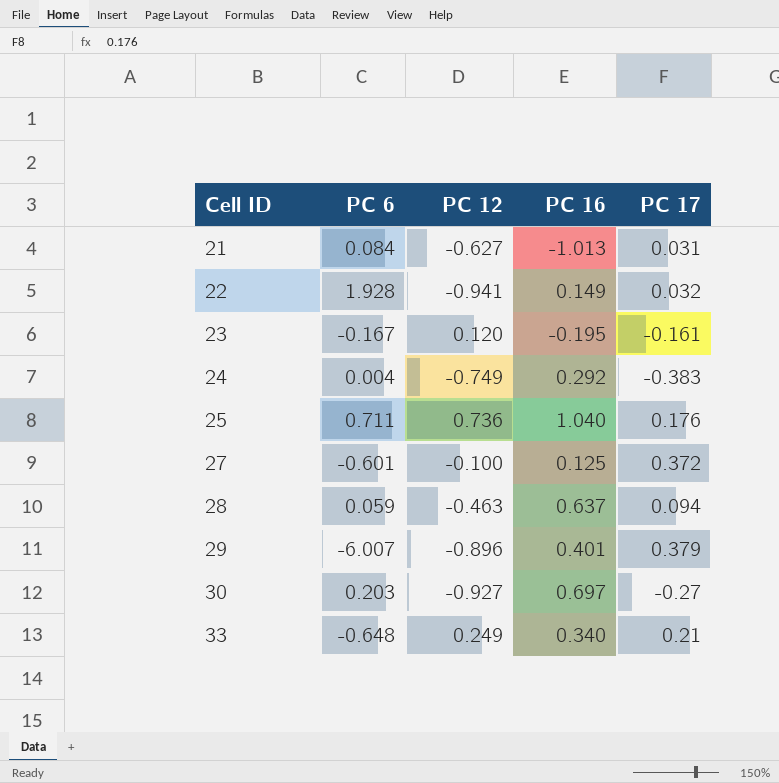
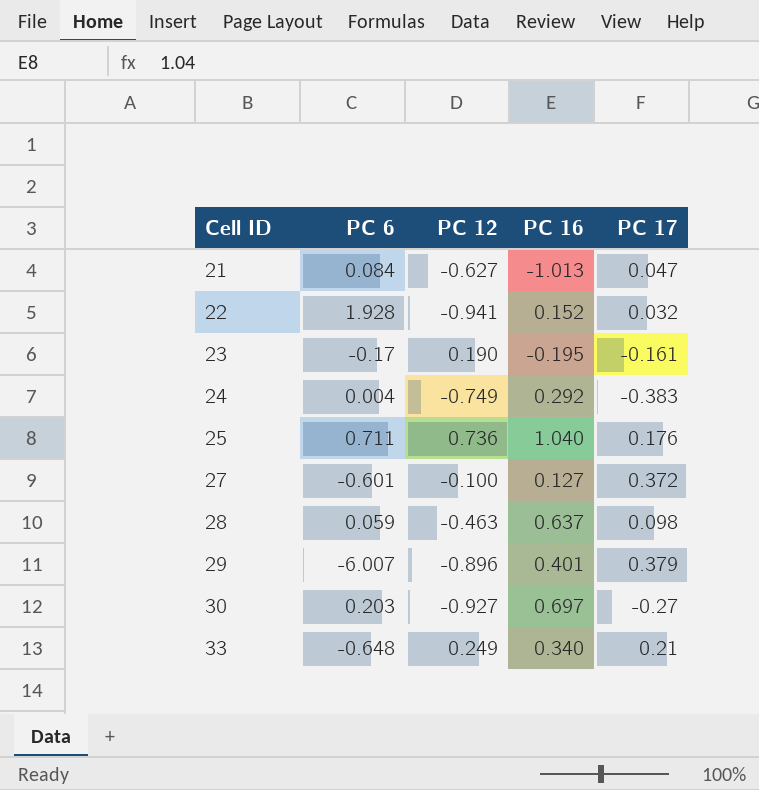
21 | PC 17: 0.031 -> 0.047
22 | PC 16: 0.149 -> 0.152
23 | PC 6: -0.167 -> -0.17
23 | PC 12: 0.120 -> 0.190
27 | PC 16: 0.125 -> 0.127
28 | PC 17: 0.094 -> 0.098

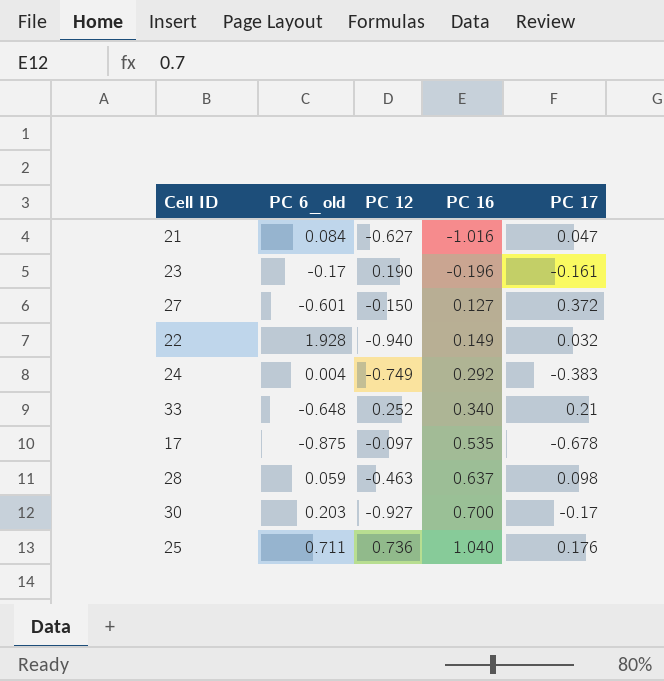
row order: Cell ID ascending -> PC 16 ascending
column name: PC 6 -> PC 6_old
row 29: -6.007 | -0.896 | 0.401 | 0.379 -> none
21 | PC 16: -1.013 -> -1.016
23 | PC 16: -0.195 -> -0.196
27 | PC 12: -0.100 -> -0.150
22 | PC 12: -0.941 -> -0.940
22 | PC 16: 0.152 -> 0.149
33 | PC 12: 0.249 -> 0.252
row 17: none -> -0.875 | -0.097 | 0.535 | -0.678
30 | PC 16: 0.697 -> 0.700
30 | PC 17: -0.27 -> -0.17

